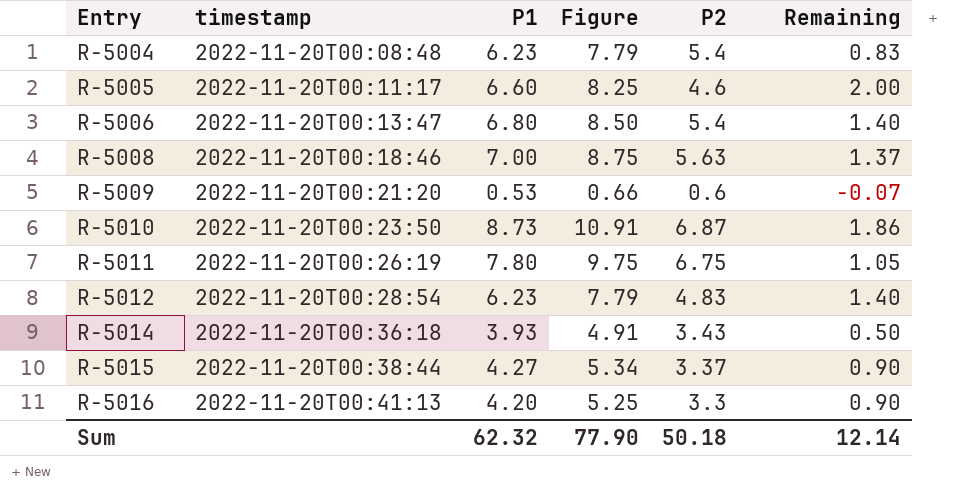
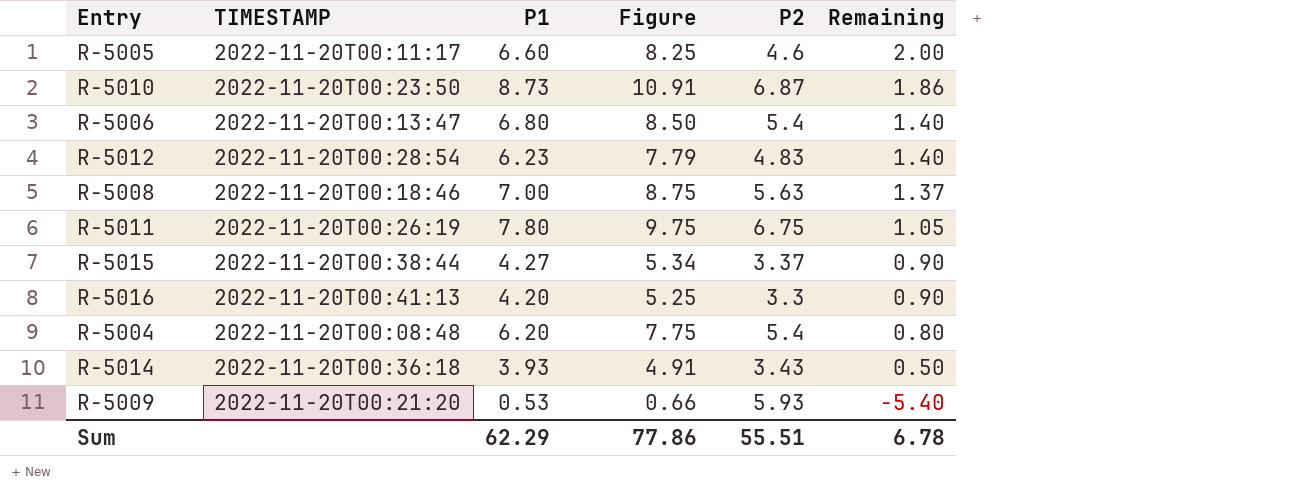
row order: Entry ascending -> Remaining descending
column name: timestamp -> TIMESTAMP
R-5004 | P1: 6.23 -> 6.20
R-5004 | Figure: 7.79 -> 7.75
R-5004 | Remaining: 0.83 -> 0.80
R-5009 | P2: 0.6 -> 5.93
R-5009 | Remaining: -0.07 -> -5.40
Sum | P1: 62.32 -> 62.29
Sum | Figure: 77.90 -> 77.86
Sum | P2: 50.18 -> 55.51
Sum | Remaining: 12.14 -> 6.78

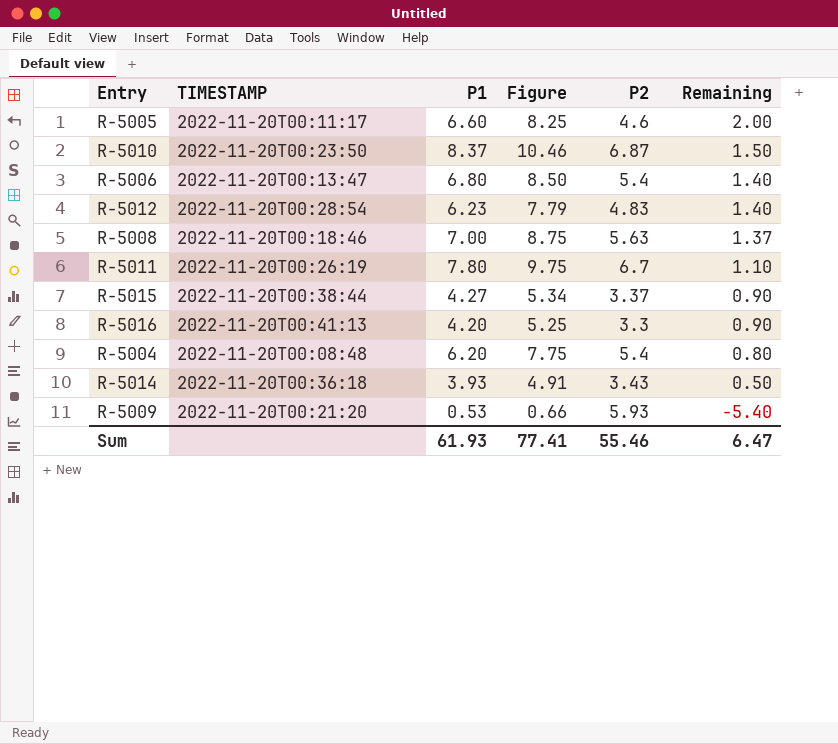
R-5010 | P1: 8.73 -> 8.37
R-5010 | Figure: 10.91 -> 10.46
R-5010 | Remaining: 1.86 -> 1.50
R-5011 | P2: 6.75 -> 6.7
R-5011 | Remaining: 1.05 -> 1.10
Sum | P1: 62.29 -> 61.93
Sum | Figure: 77.86 -> 77.41
Sum | P2: 55.51 -> 55.46
Sum | Remaining: 6.78 -> 6.47

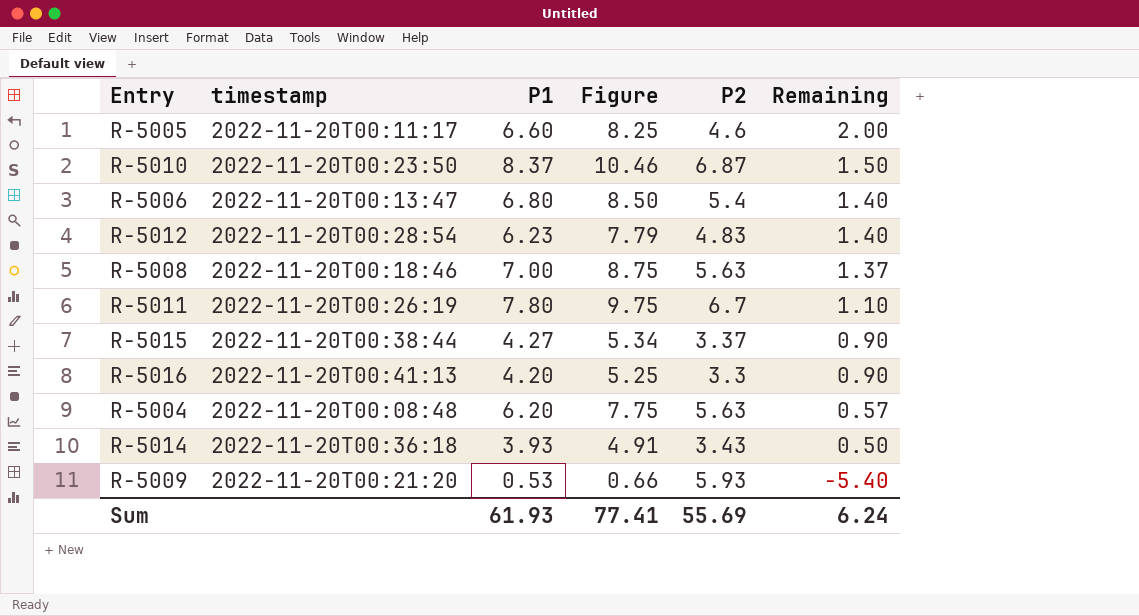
column name: TIMESTAMP -> timestamp
R-5004 | P2: 5.4 -> 5.63
R-5004 | Remaining: 0.80 -> 0.57
Sum | P2: 55.46 -> 55.69
Sum | Remaining: 6.47 -> 6.24

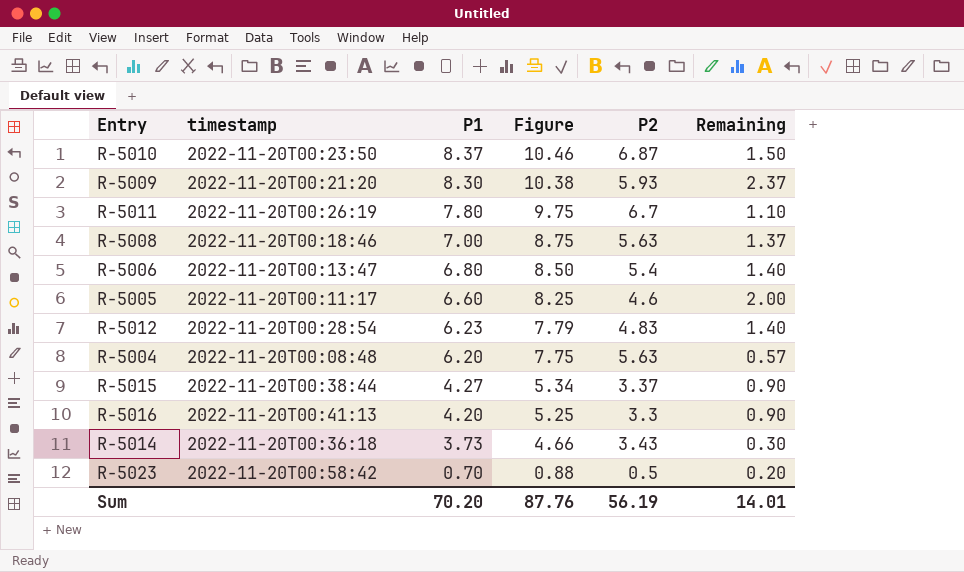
row order: Remaining descending -> P1 descending
R-5009 | P1: 0.53 -> 8.30
R-5009 | Figure: 0.66 -> 10.38
R-5009 | Remaining: -5.40 -> 2.37
R-5014 | P1: 3.93 -> 3.73
R-5014 | Figure: 4.91 -> 4.66
R-5014 | Remaining: 0.50 -> 0.30
row R-5023: none -> 2022-11-20T00:58:42 | 0.70 | 0.88 | 0.5 | 0.20
Sum | P1: 61.93 -> 70.20
Sum | Figure: 77.41 -> 87.76
Sum | P2: 55.69 -> 56.19
Sum | Remaining: 6.24 -> 14.01

